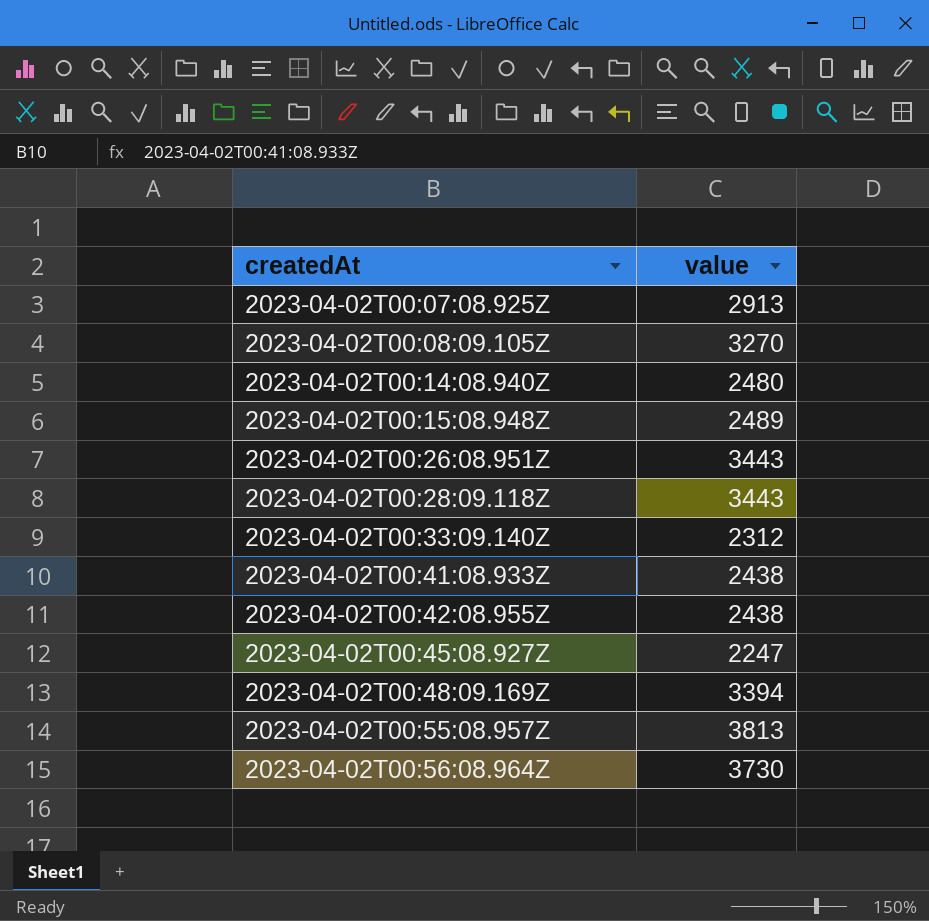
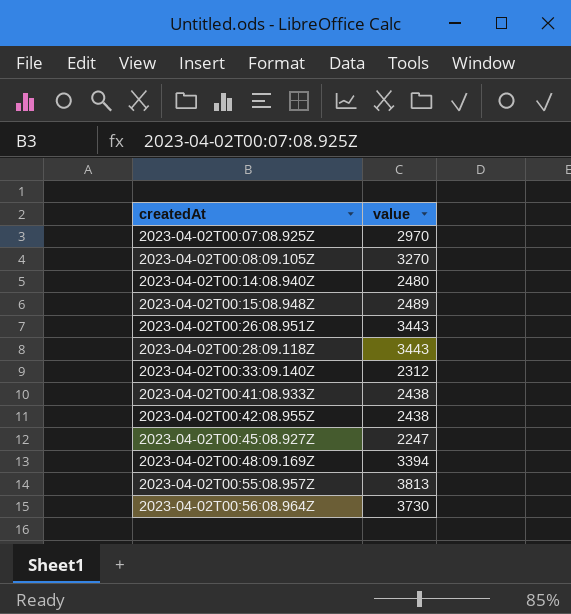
2023-04-02T00:07:08.925Z | value: 2913 -> 2970

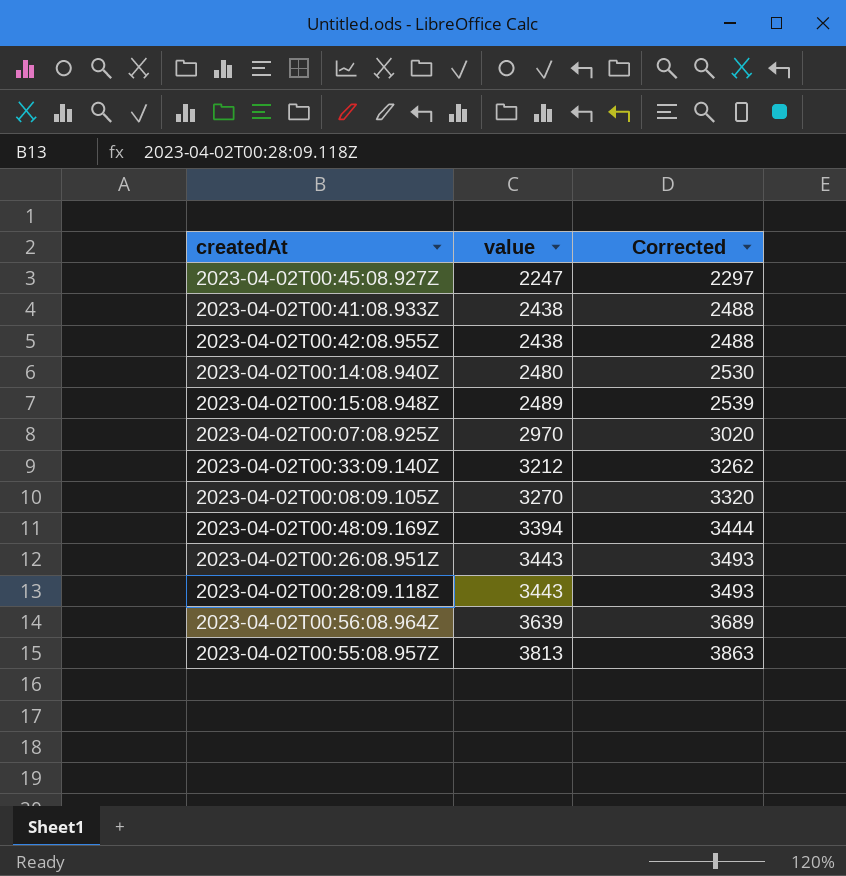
row order: createdAt ascending -> value ascending
column Corrected | formula: none -> [value] + 50
2023-04-02T00:33:09.140Z | value: 2312 -> 3212
2023-04-02T00:56:08.964Z | value: 3730 -> 3639

